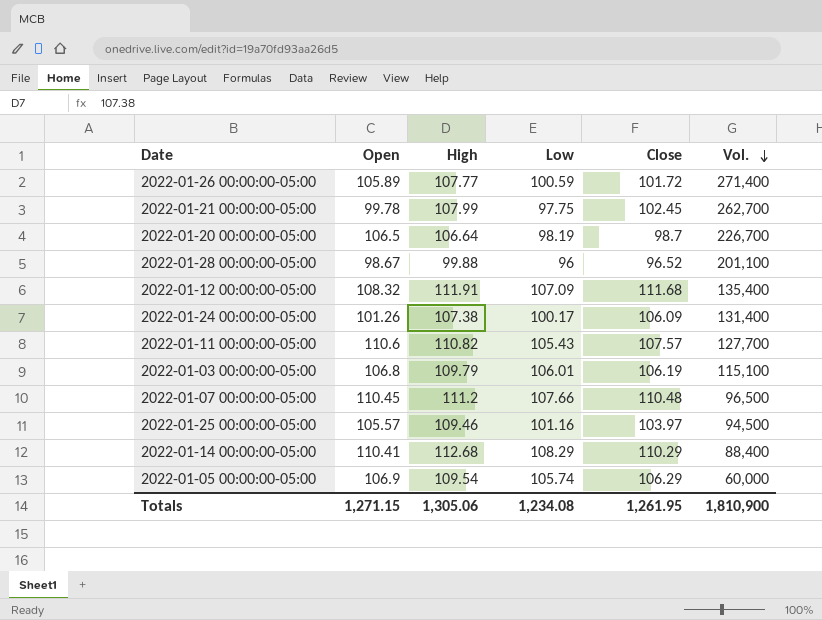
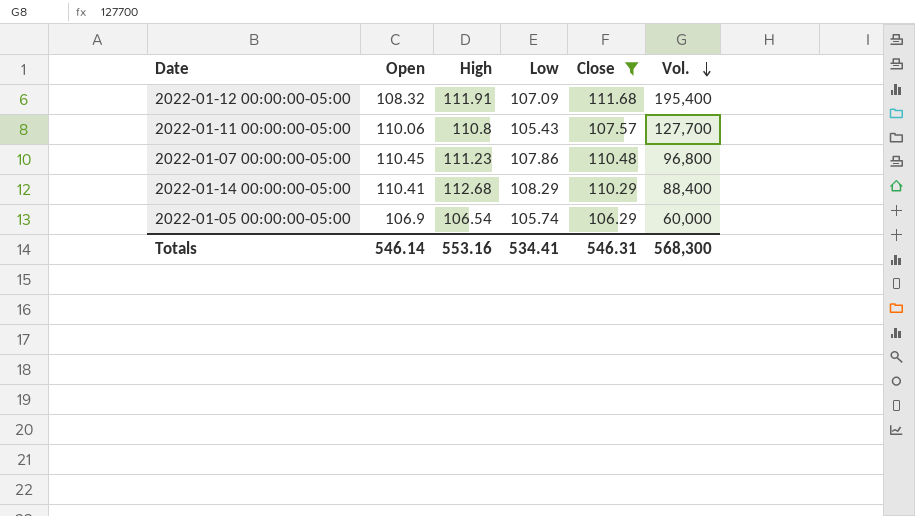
filter: none -> Close >= 106.29
2022-01-12 00:00:00-05:00 | Vol.: 135,400 -> 195,400
2022-01-11 00:00:00-05:00 | Open: 110.6 -> 110.06
2022-01-11 00:00:00-05:00 | High: 110.82 -> 110.8
2022-01-07 00:00:00-05:00 | High: 111.2 -> 111.23
2022-01-07 00:00:00-05:00 | Low: 107.66 -> 107.86
2022-01-07 00:00:00-05:00 | Vol.: 96,500 -> 96,800
2022-01-05 00:00:00-05:00 | High: 109.54 -> 106.54
Totals | Open: 1,271.15 -> 546.14
Totals | High: 1,305.06 -> 553.16
Totals | Low: 1,234.08 -> 534.41
Totals | Close: 1,261.95 -> 546.31
Totals | Vol.: 1,810,900 -> 568,300

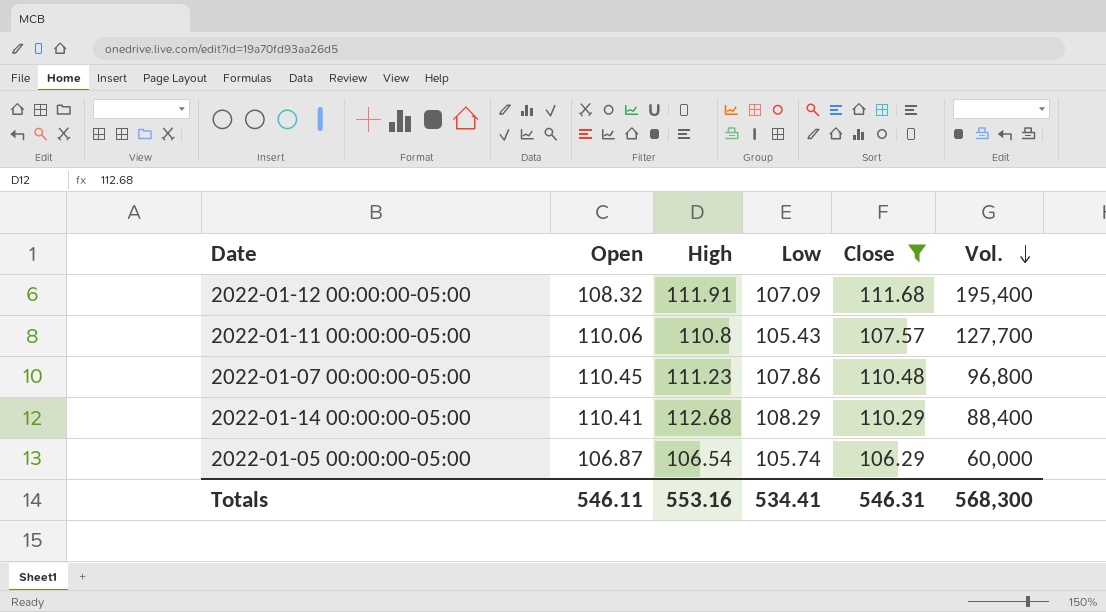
2022-01-05 00:00:00-05:00 | Open: 106.9 -> 106.87
Totals | Open: 546.14 -> 546.11

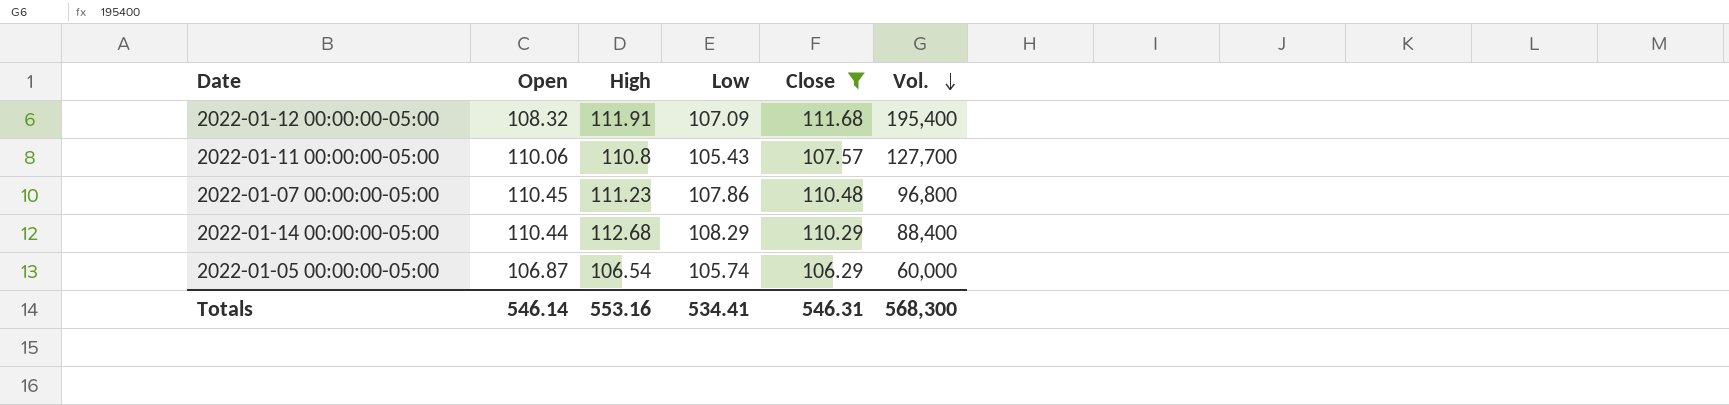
2022-01-14 00:00:00-05:00 | Open: 110.41 -> 110.44
Totals | Open: 546.11 -> 546.14

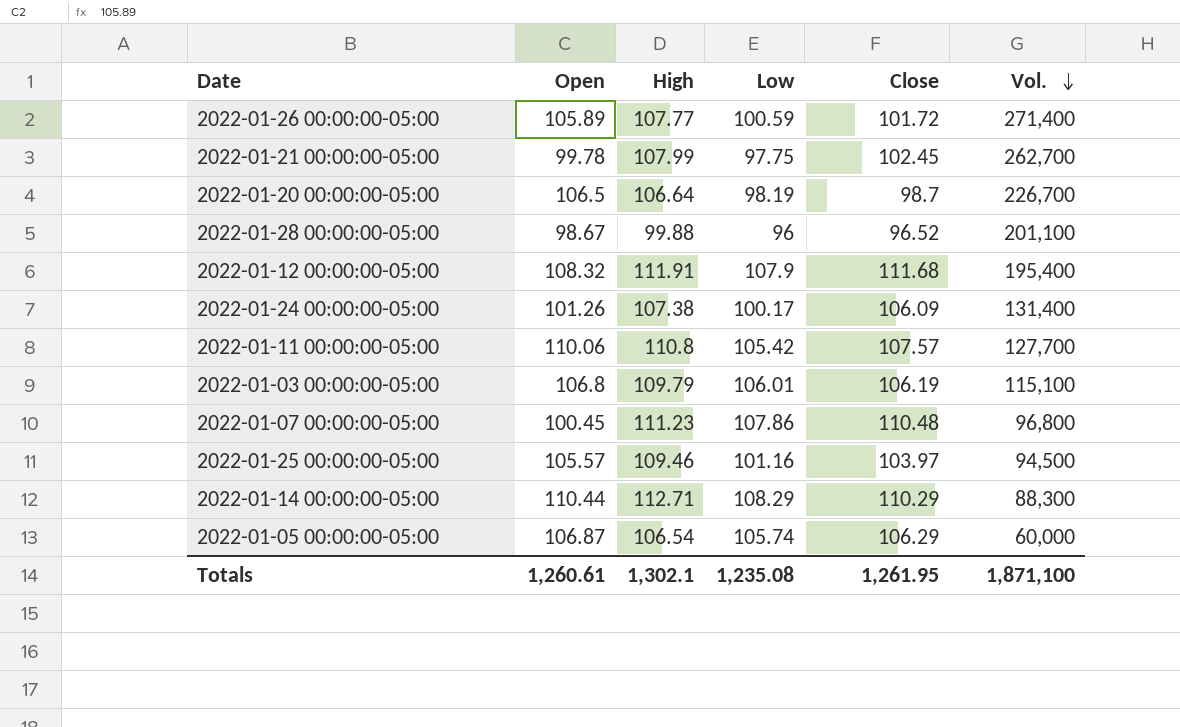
filter: Close >= 106.29 -> none
2022-01-12 00:00:00-05:00 | Low: 107.09 -> 107.9
2022-01-11 00:00:00-05:00 | Low: 105.43 -> 105.42
2022-01-07 00:00:00-05:00 | Open: 110.45 -> 100.45
2022-01-14 00:00:00-05:00 | High: 112.68 -> 112.71
2022-01-14 00:00:00-05:00 | Vol.: 88,400 -> 88,300
Totals | Open: 546.14 -> 1,260.61
Totals | High: 553.16 -> 1,302.1
Totals | Low: 534.41 -> 1,235.08
Totals | Close: 546.31 -> 1,261.95
Totals | Vol.: 568,300 -> 1,871,100

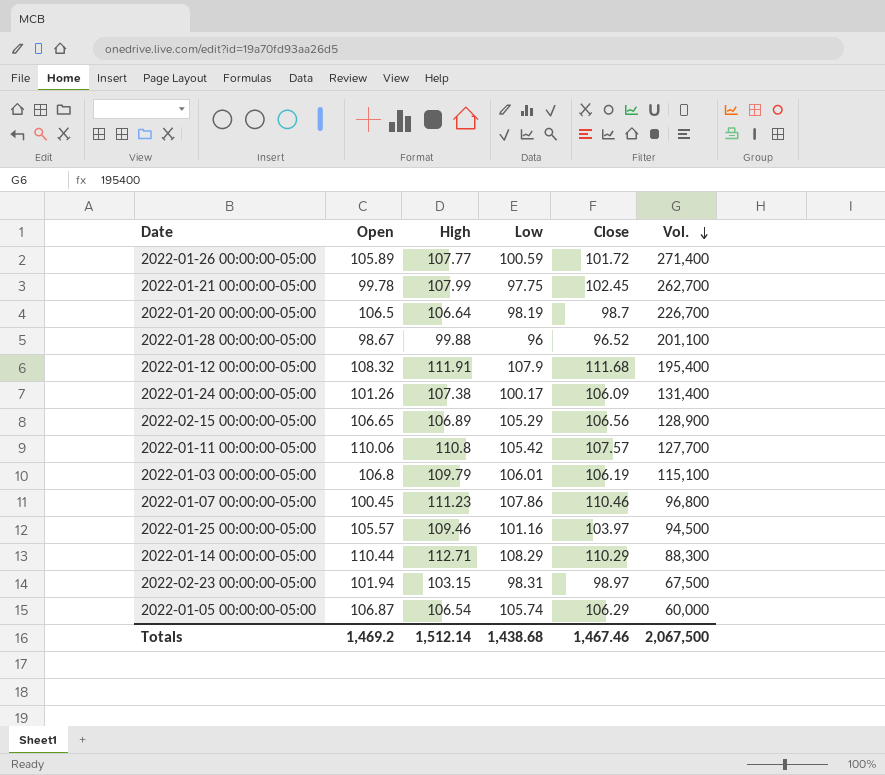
row 2022-02-15 00:00:00-05:00: none -> 106.65 | 106.89 | 105.29 | 106.56 | 128,900
2022-01-07 00:00:00-05:00 | Close: 110.48 -> 110.46
row 2022-02-23 00:00:00-05:00: none -> 101.94 | 103.15 | 98.31 | 98.97 | 67,500
Totals | Open: 1,260.61 -> 1,469.2
Totals | High: 1,302.1 -> 1,512.14
Totals | Low: 1,235.08 -> 1,438.68
Totals | Close: 1,261.95 -> 1,467.46
Totals | Vol.: 1,871,100 -> 2,067,500

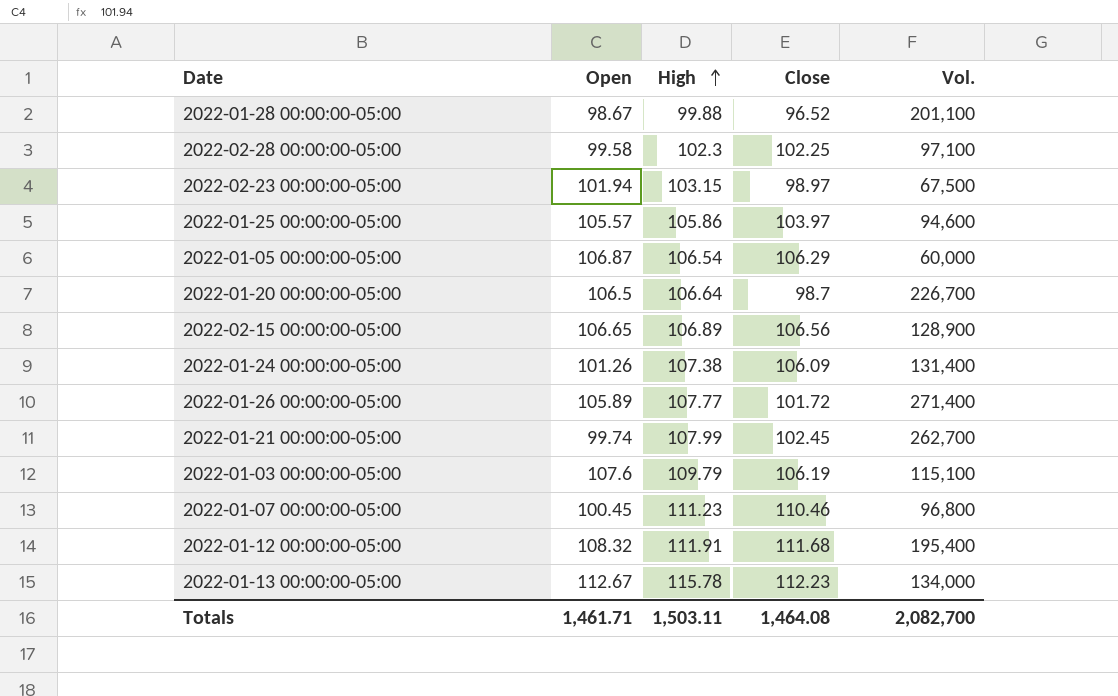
row order: Vol. descending -> High ascending
column Low | position: 4 -> none
row 2022-01-11 00:00:00-05:00: 110.06 | 110.8 | 105.42 | 107.57 | 127,700 -> none
row 2022-01-14 00:00:00-05:00: 110.44 | 112.71 | 108.29 | 110.29 | 88,300 -> none
row 2022-02-28 00:00:00-05:00: none -> 99.58 | 102.3 | 102.25 | 97,100
2022-01-25 00:00:00-05:00 | High: 109.46 -> 105.86
2022-01-25 00:00:00-05:00 | Vol.: 94,500 -> 94,600
2022-01-21 00:00:00-05:00 | Open: 99.78 -> 99.74
2022-01-03 00:00:00-05:00 | Open: 106.8 -> 107.6
row 2022-01-13 00:00:00-05:00: none -> 112.67 | 115.78 | 112.23 | 134,000
Totals | Open: 1,469.2 -> 1,461.71
Totals | High: 1,512.14 -> 1,503.11
Totals | Close: 1,467.46 -> 1,464.08
Totals | Vol.: 2,067,500 -> 2,082,700

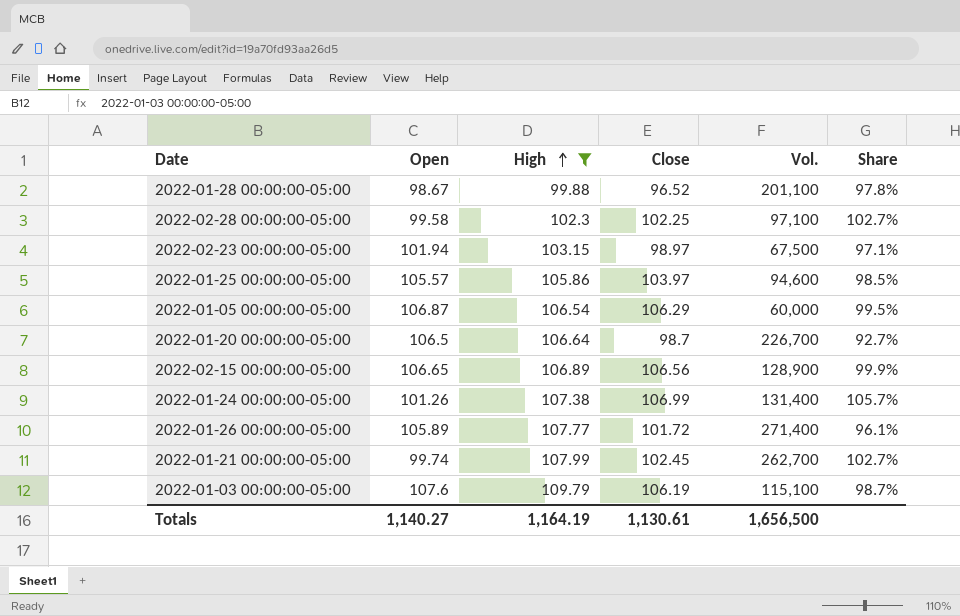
filter: none -> High <= 109.79
column Share | formula: none -> [Close] / [Open]
2022-01-24 00:00:00-05:00 | Close: 106.09 -> 106.99
Totals | Open: 1,461.71 -> 1,140.27
Totals | High: 1,503.11 -> 1,164.19
Totals | Close: 1,464.08 -> 1,130.61
Totals | Vol.: 2,082,700 -> 1,656,500

